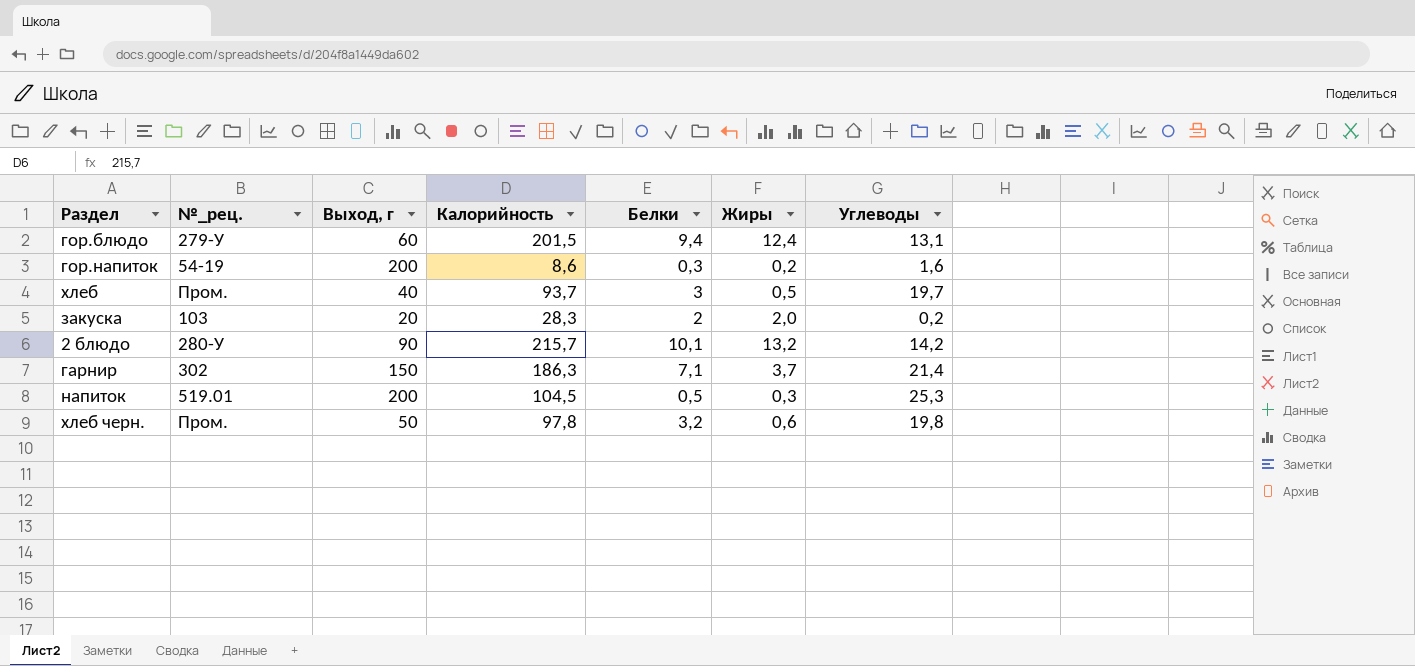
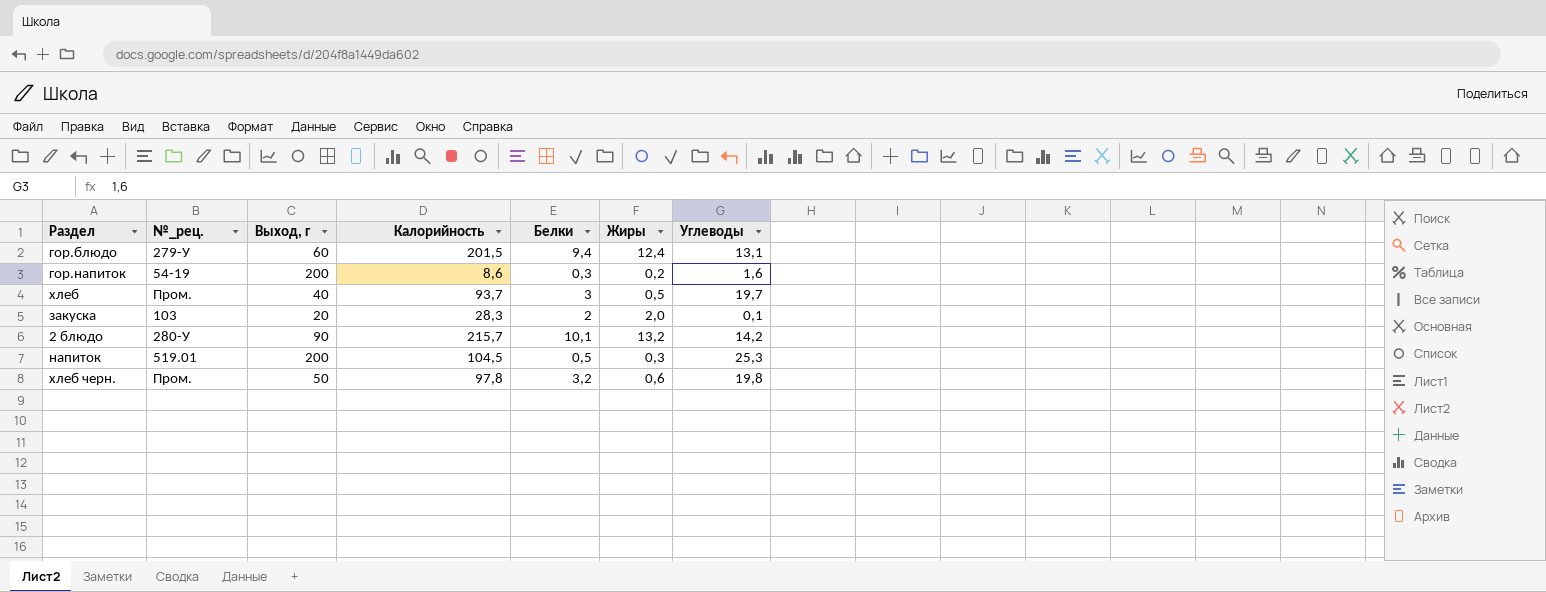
row гарнир: 302 | 150 | 186,3 | 7,1 | 3,7 | 21,4 -> none
закуска | Углеводы: 0,2 -> 0,1

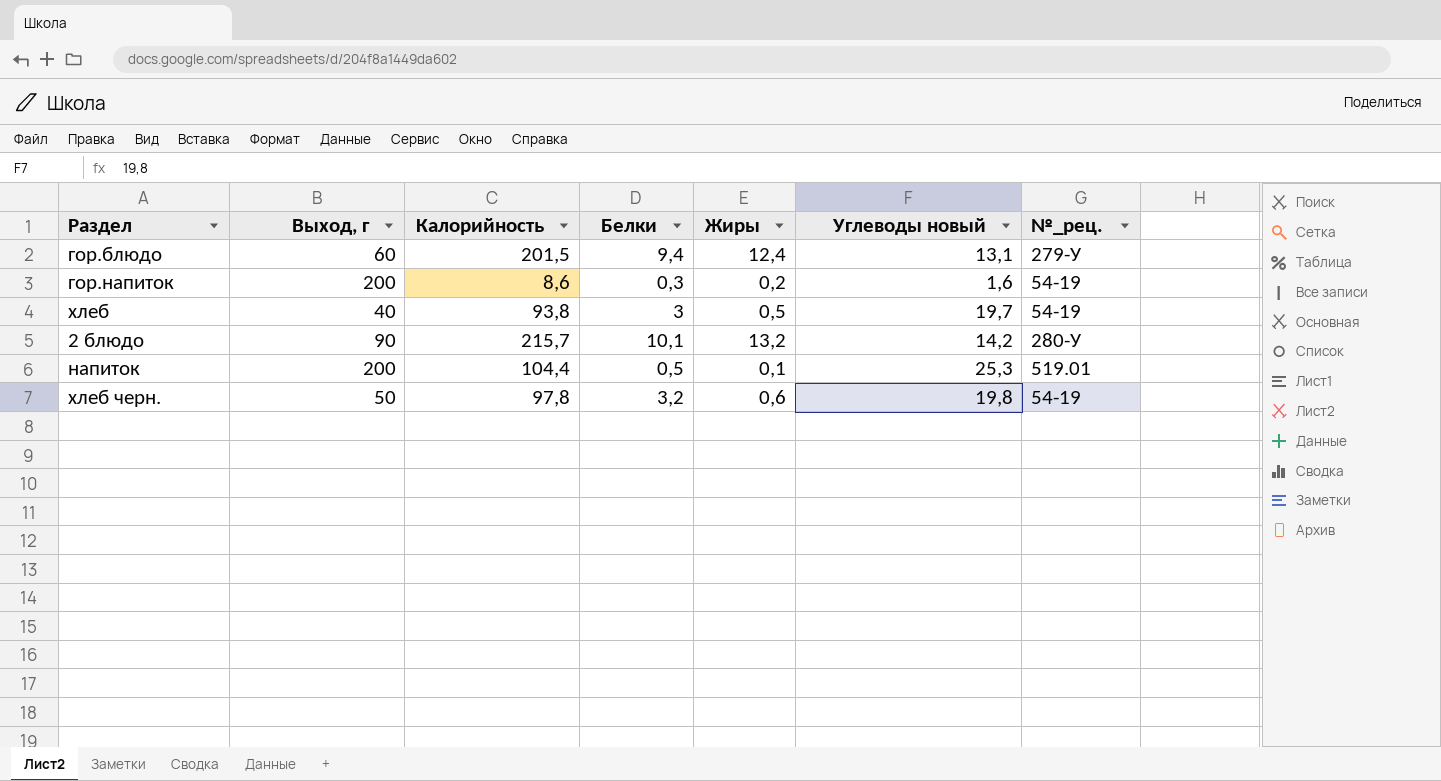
column name: Углеводы -> Углеводы новый
column №_рец. | position: 2 -> 7
row закуска: 103 | 20 | 28,3 | 2 | 2,0 | 0,1 -> none
хлеб | Калорийность: 93,7 -> 93,8
хлеб | №_рец.: Пром. -> 54-19
напиток | Калорийность: 104,5 -> 104,4
напиток | Жиры: 0,3 -> 0,1
хлеб черн. | №_рец.: Пром. -> 54-19

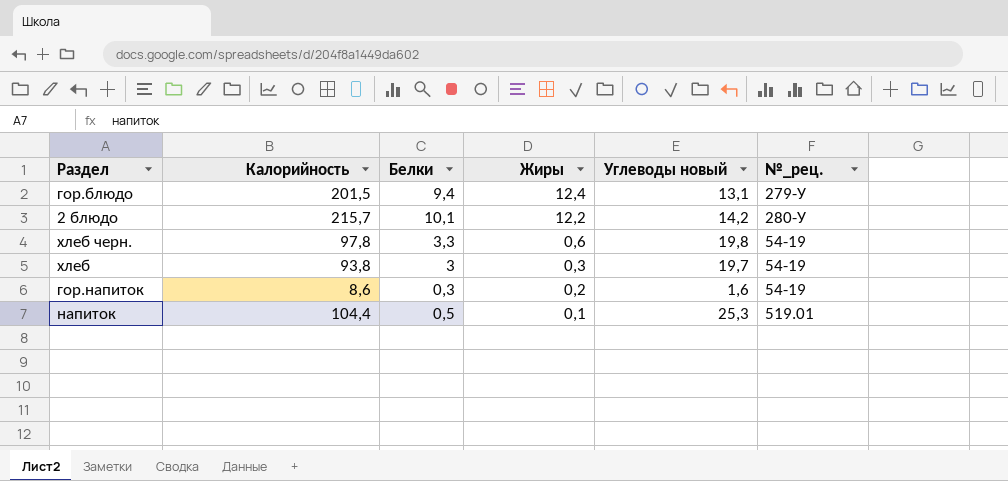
row order: none -> Жиры descending
column Выход, г | position: 2 -> none
2 блюдо | Жиры: 13,2 -> 12,2
хлеб черн. | Белки: 3,2 -> 3,3
хлеб | Жиры: 0,5 -> 0,3

